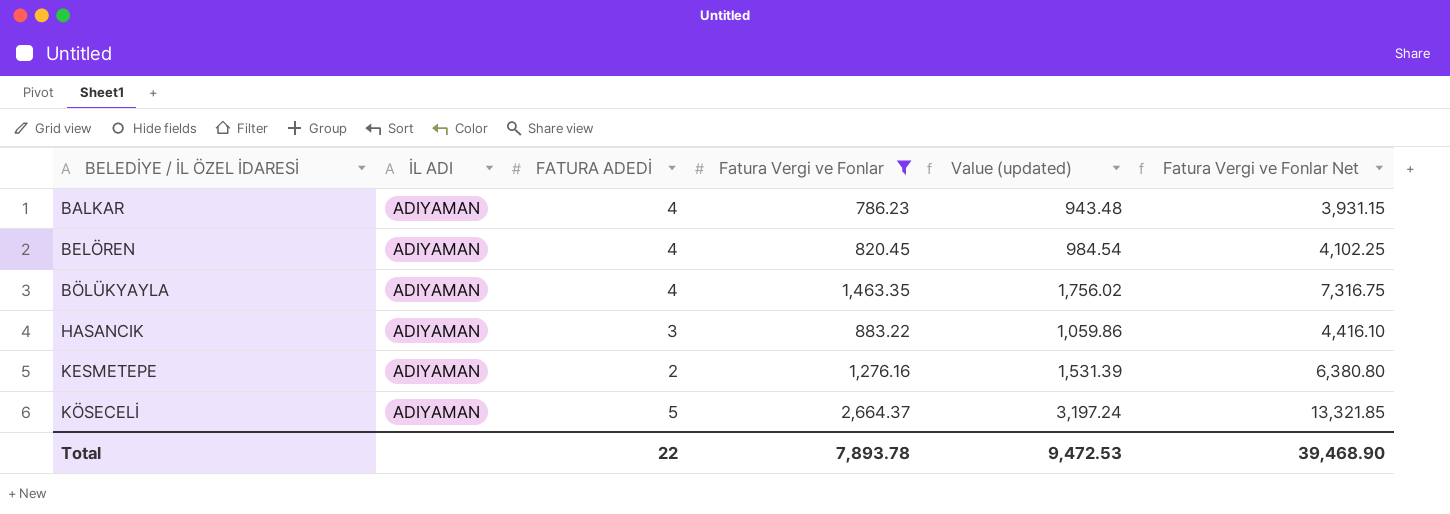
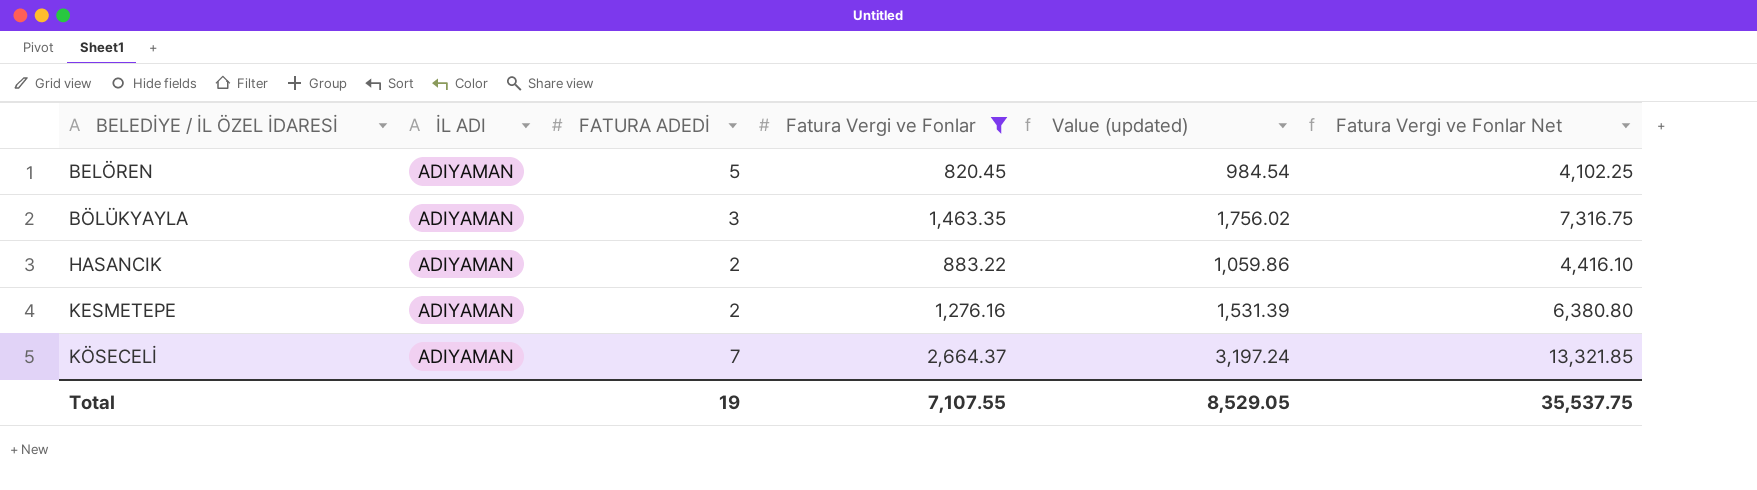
row BALKAR: ADIYAMAN | 4 | 786.23 | 943.48 | 3,931.15 -> none
BELÖREN | FATURA ADEDİ: 4 -> 5
BÖLÜKYAYLA | FATURA ADEDİ: 4 -> 3
HASANCIK | FATURA ADEDİ: 3 -> 2
KÖSECELİ | FATURA ADEDİ: 5 -> 7
Total | FATURA ADEDİ: 22 -> 19
Total | Fatura Vergi ve Fonlar: 7,893.78 -> 7,107.55
Total | Value (updated): 9,472.53 -> 8,529.05
Total | Fatura Vergi ve Fonlar Net: 39,468.90 -> 35,537.75

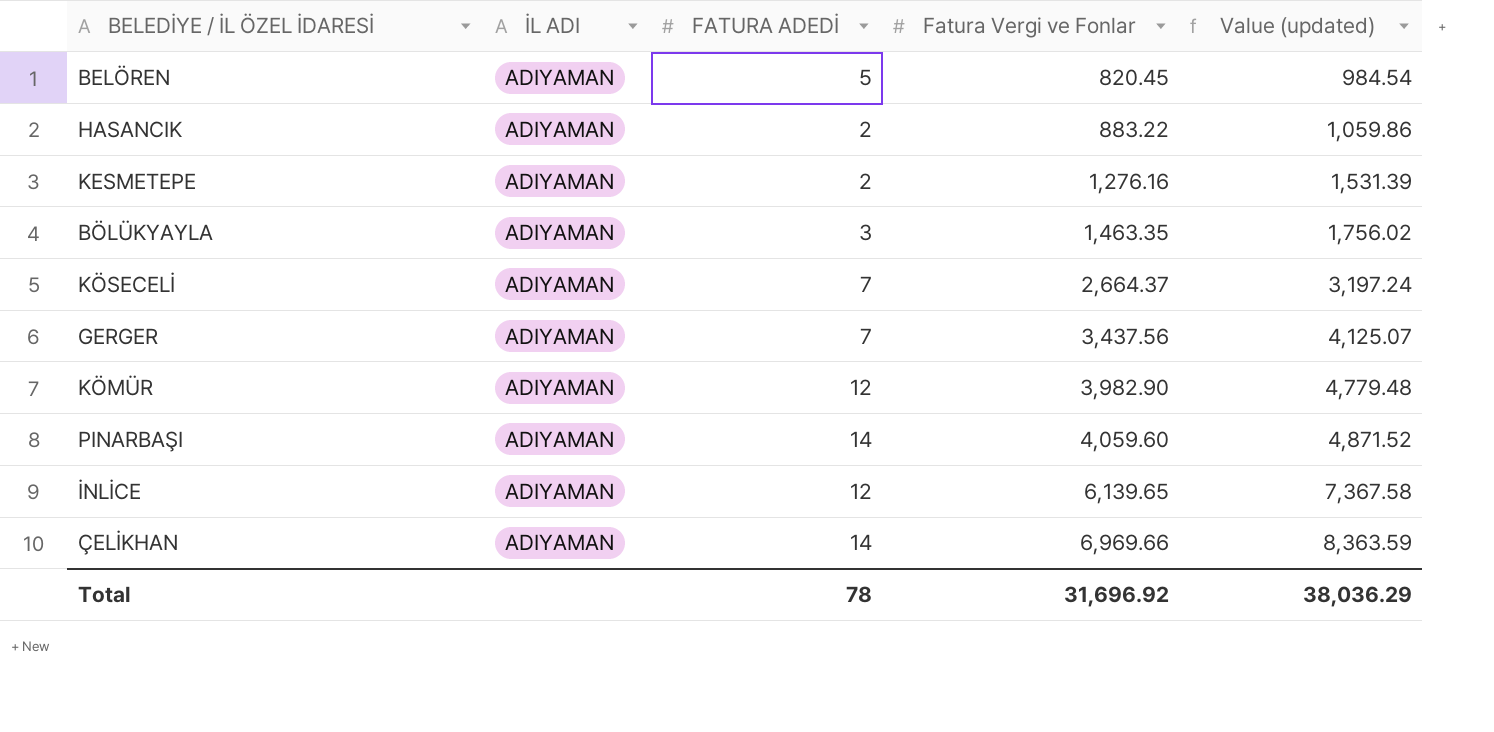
filter: Fatura Vergi ve Fonlar <= 2,664.37 -> none
row order: BELEDİYE / İL ÖZEL İDARESİ ascending -> Fatura Vergi ve Fonlar ascending
column Fatura Vergi ve Fonlar Net | formula: [Fatura Vergi ve Fonlar] * 5 -> none
Total | FATURA ADEDİ: 19 -> 78
Total | Fatura Vergi ve Fonlar: 7,107.55 -> 31,696.92
Total | Value (updated): 8,529.05 -> 38,036.29

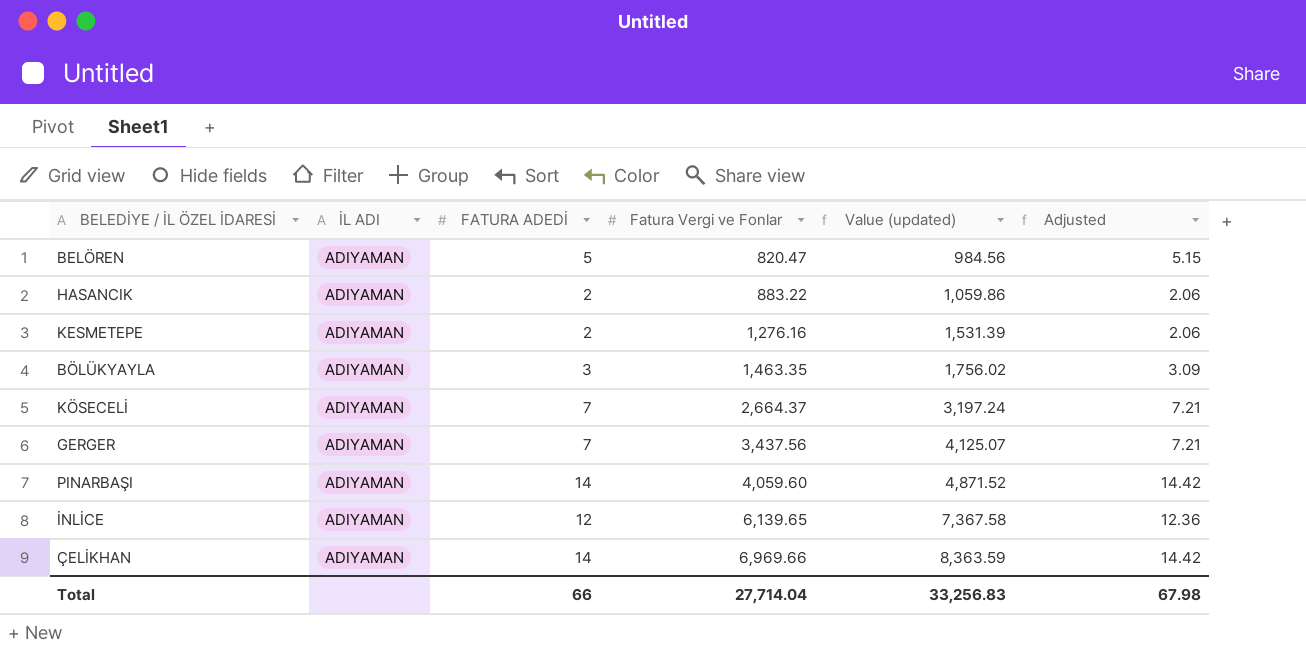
column Adjusted | formula: none -> [FATURA ADEDİ] * 1.03
row KÖMÜR: ADIYAMAN | 12 | 3,982.90 | 4,779.48 -> none
BELÖREN | Fatura Vergi ve Fonlar: 820.45 -> 820.47
BELÖREN | Value (updated): 984.54 -> 984.56
Total | FATURA ADEDİ: 78 -> 66
Total | Fatura Vergi ve Fonlar: 31,696.92 -> 27,714.04
Total | Value (updated): 38,036.29 -> 33,256.83

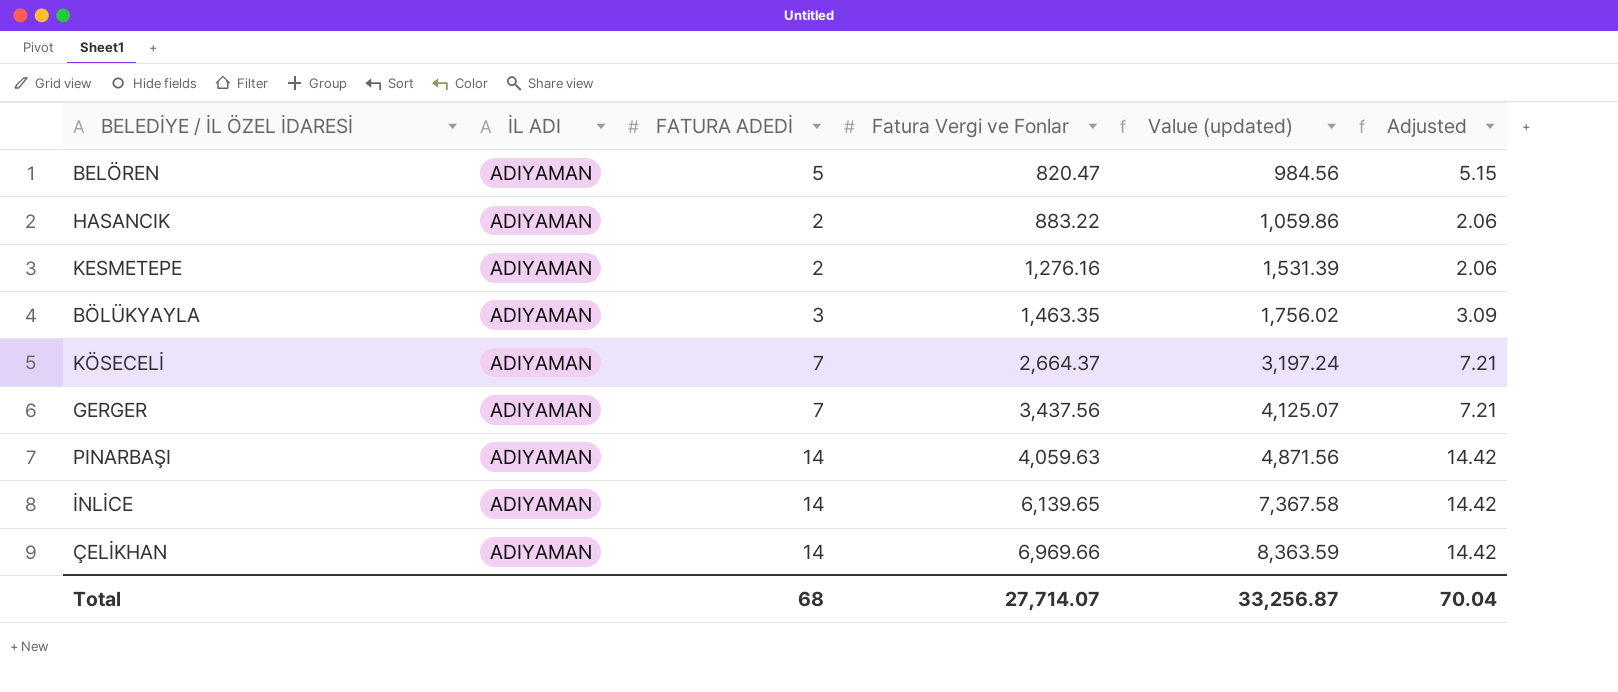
PINARBAŞI | Fatura Vergi ve Fonlar: 4,059.60 -> 4,059.63
PINARBAŞI | Value (updated): 4,871.52 -> 4,871.56
İNLİCE | FATURA ADEDİ: 12 -> 14
İNLİCE | Adjusted: 12.36 -> 14.42
Total | FATURA ADEDİ: 66 -> 68
Total | Fatura Vergi ve Fonlar: 27,714.04 -> 27,714.07
Total | Value (updated): 33,256.83 -> 33,256.87
Total | Adjusted: 67.98 -> 70.04

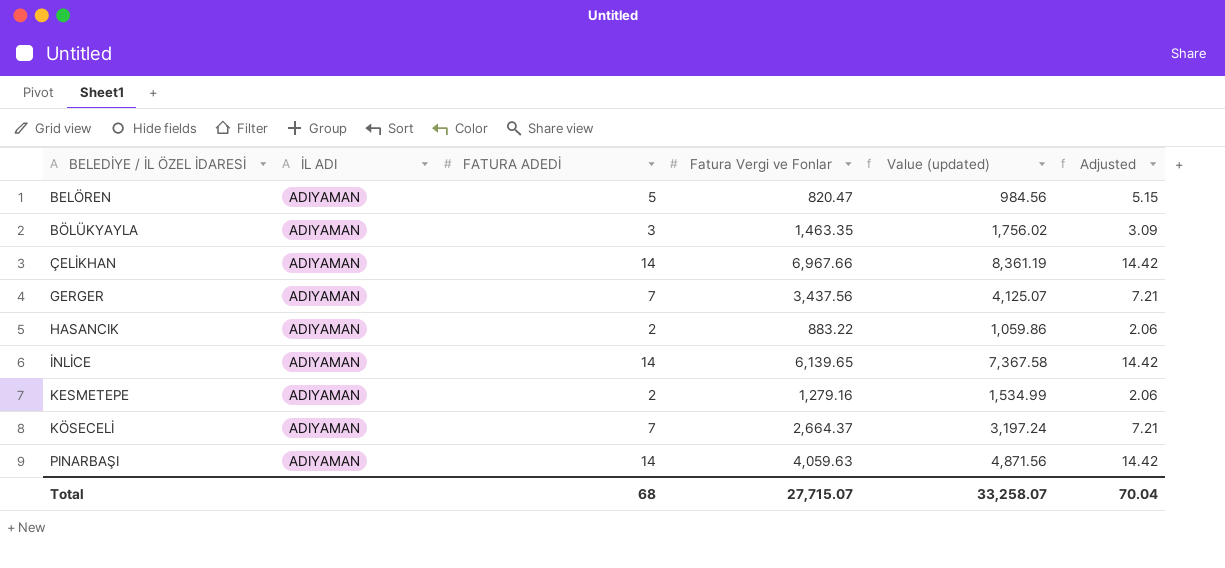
row order: Fatura Vergi ve Fonlar ascending -> BELEDİYE / İL ÖZEL İDARESİ ascending
ÇELİKHAN | Fatura Vergi ve Fonlar: 6,969.66 -> 6,967.66
ÇELİKHAN | Value (updated): 8,363.59 -> 8,361.19
KESMETEPE | Fatura Vergi ve Fonlar: 1,276.16 -> 1,279.16
KESMETEPE | Value (updated): 1,531.39 -> 1,534.99
Total | Fatura Vergi ve Fonlar: 27,714.07 -> 27,715.07
Total | Value (updated): 33,256.87 -> 33,258.07

